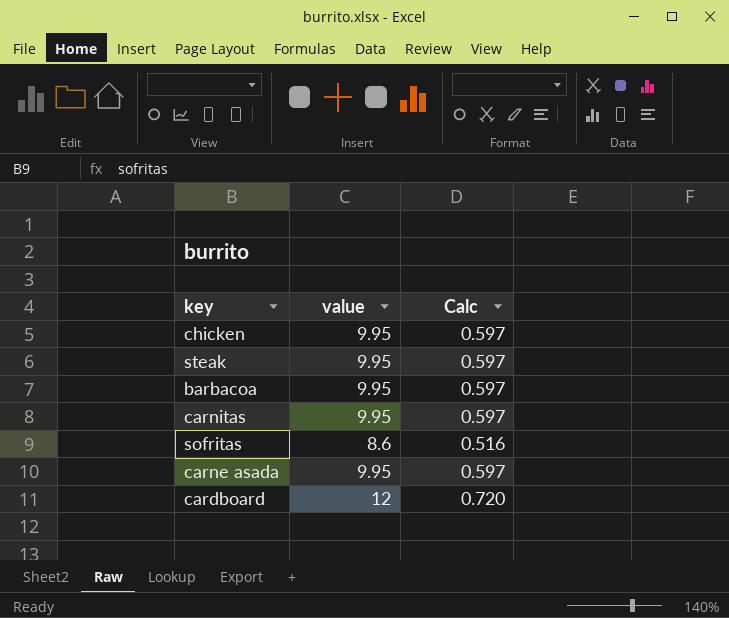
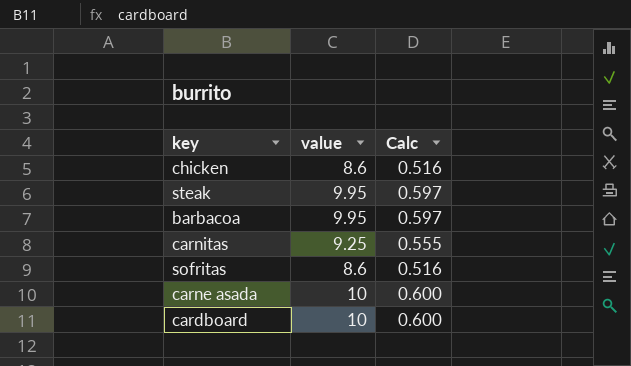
chicken | value: 9.95 -> 8.6
chicken | Calc: 0.597 -> 0.516
carnitas | value: 9.95 -> 9.25
carnitas | Calc: 0.597 -> 0.555
carne asada | value: 9.95 -> 10
carne asada | Calc: 0.597 -> 0.600
cardboard | value: 12 -> 10
cardboard | Calc: 0.720 -> 0.600

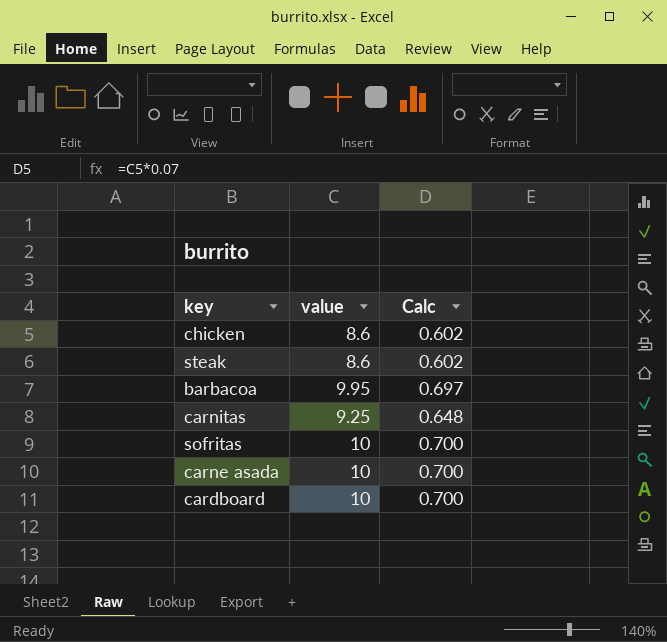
column Calc | formula: [value] * 0.06 -> [value] * 0.07
steak | value: 9.95 -> 8.6
sofritas | value: 8.6 -> 10

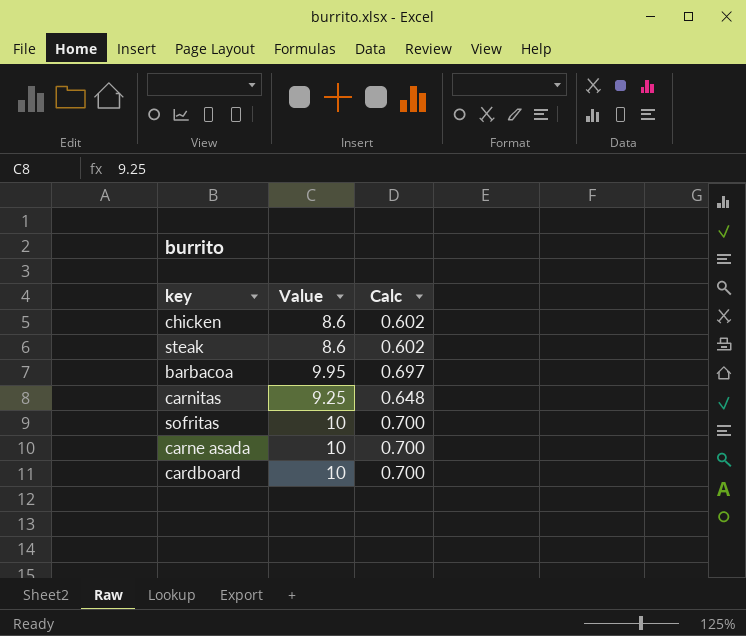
column name: value -> Value

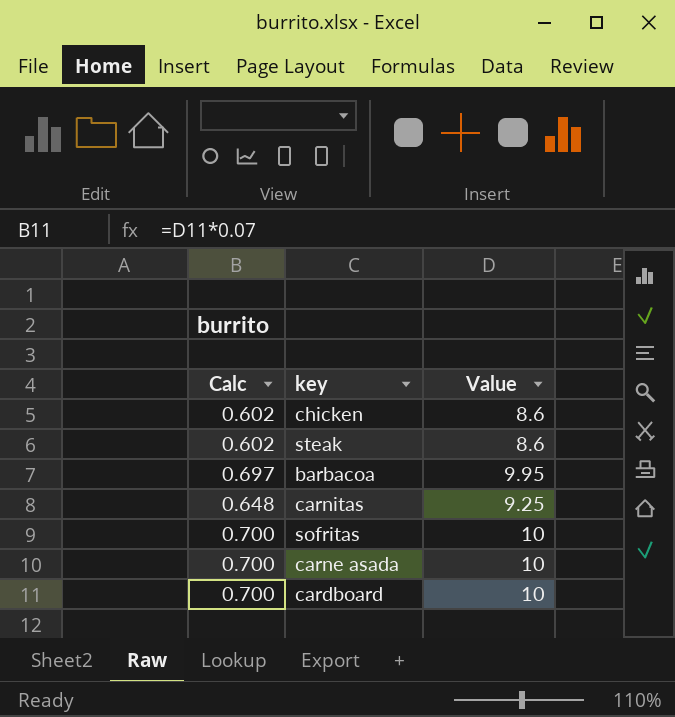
column Calc | position: 3 -> 1

